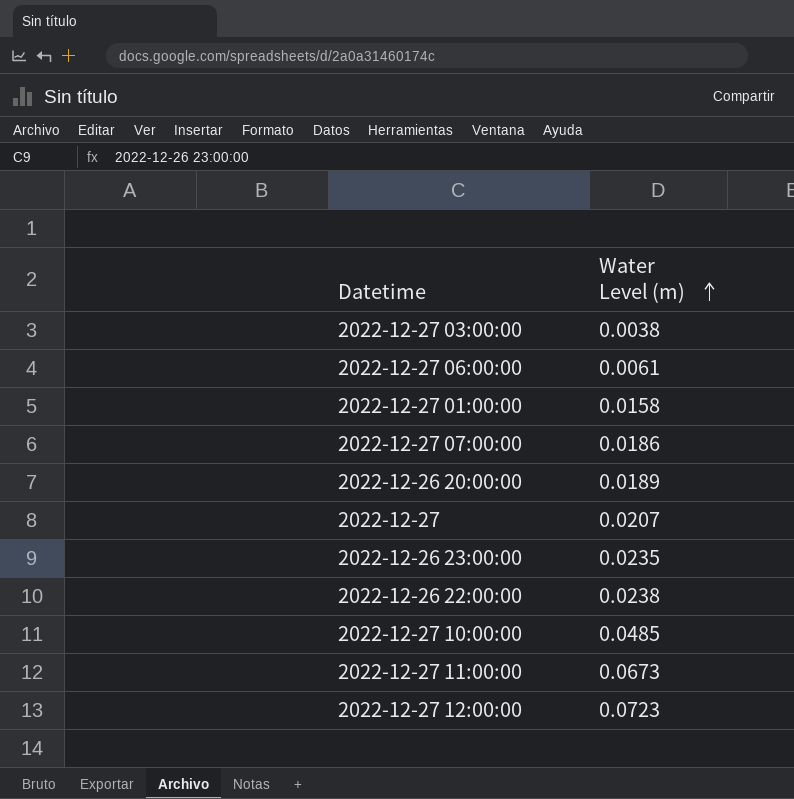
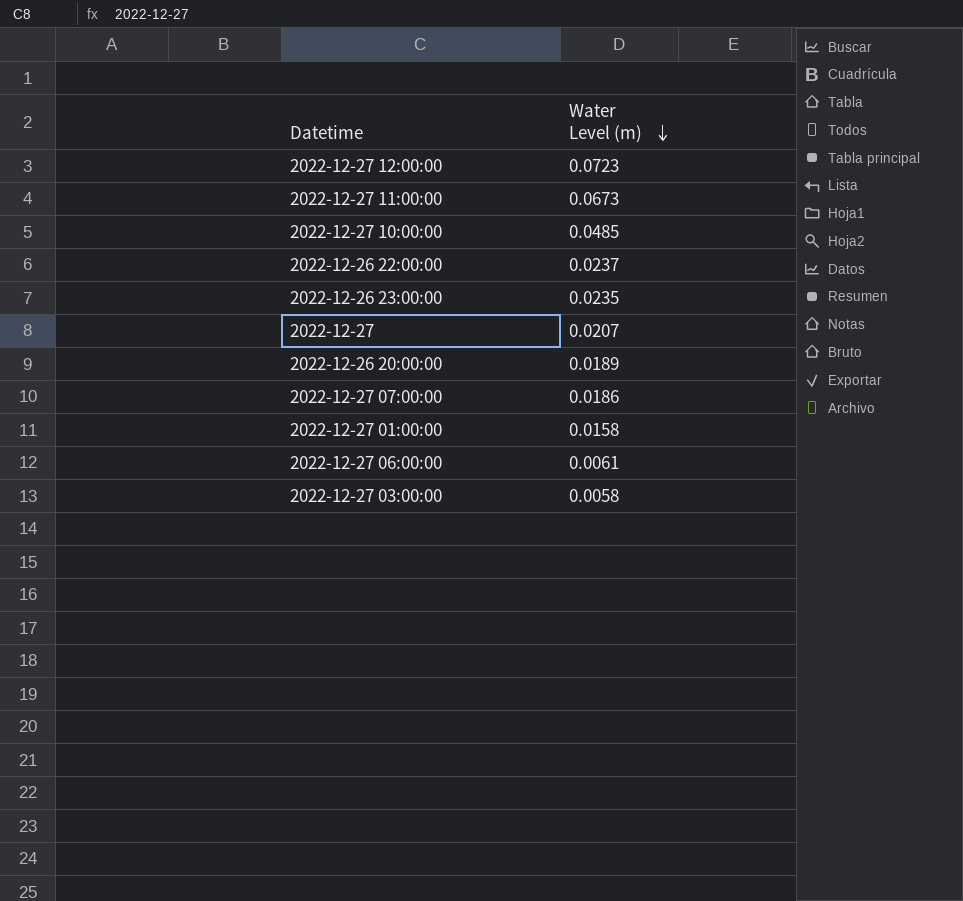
row order: Water Level (m) ascending -> Water Level (m) descending
2022-12-26 22:00:00 | Water Level (m): 0.0238 -> 0.0237
2022-12-27 03:00:00 | Water Level (m): 0.0038 -> 0.0058

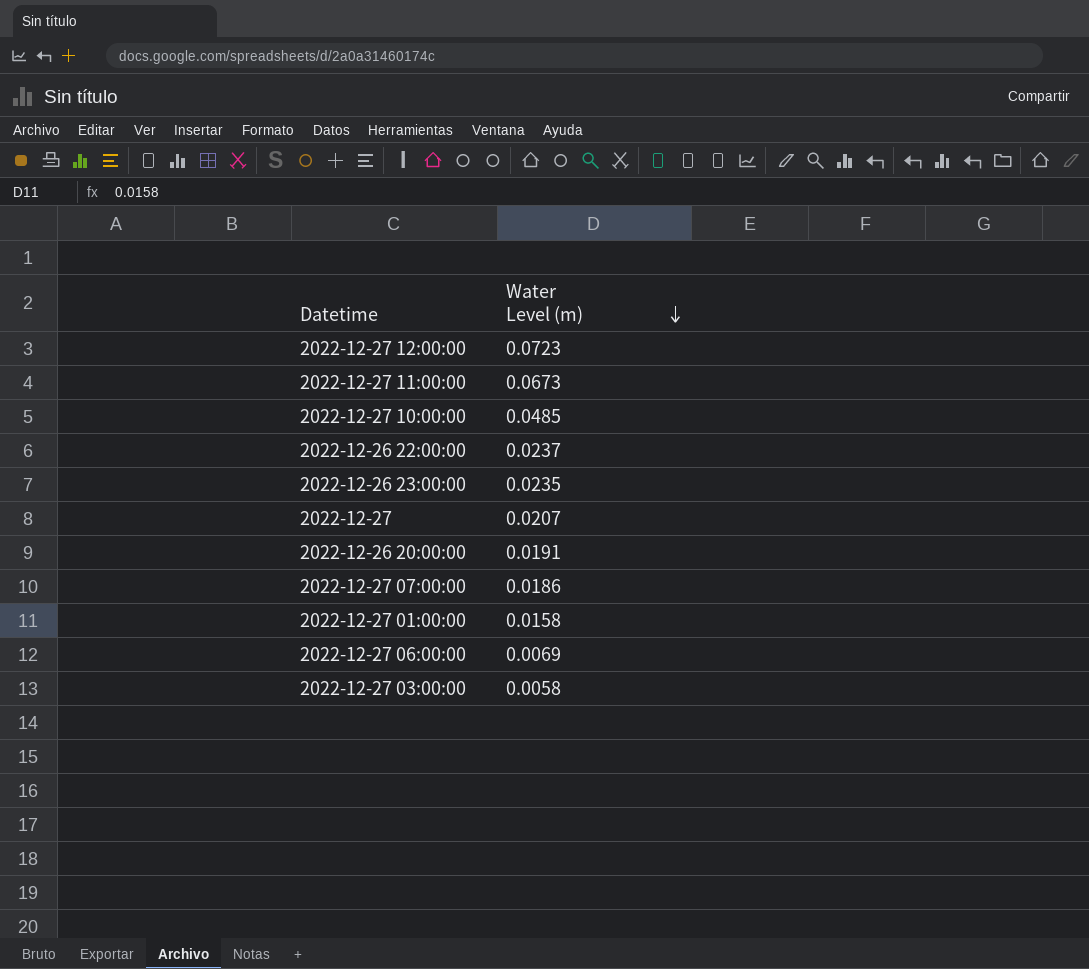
2022-12-26 20:00:00 | Water Level (m): 0.0189 -> 0.0191
2022-12-27 06:00:00 | Water Level (m): 0.0061 -> 0.0069

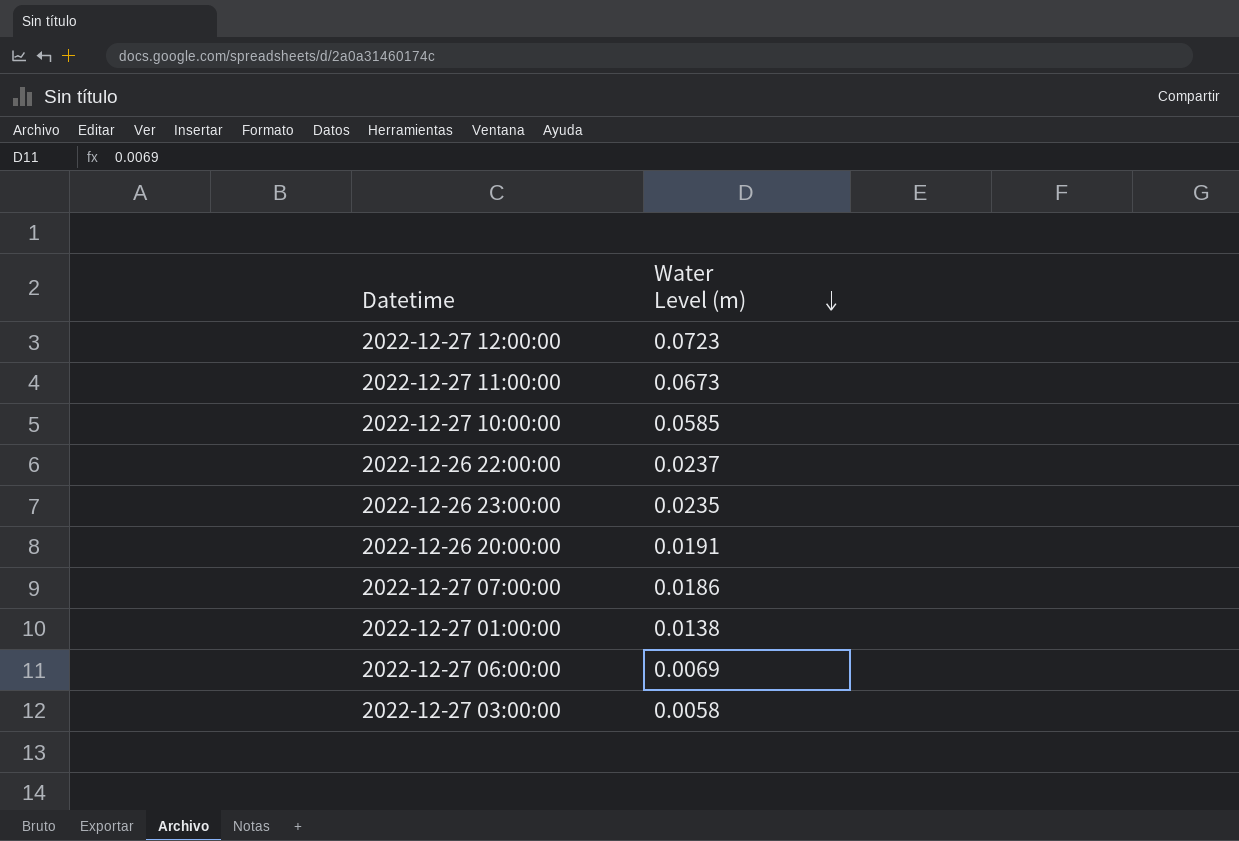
row 2022-12-27: 0.0207 -> none
2022-12-27 10:00:00 | Water Level (m): 0.0485 -> 0.0585
2022-12-27 01:00:00 | Water Level (m): 0.0158 -> 0.0138

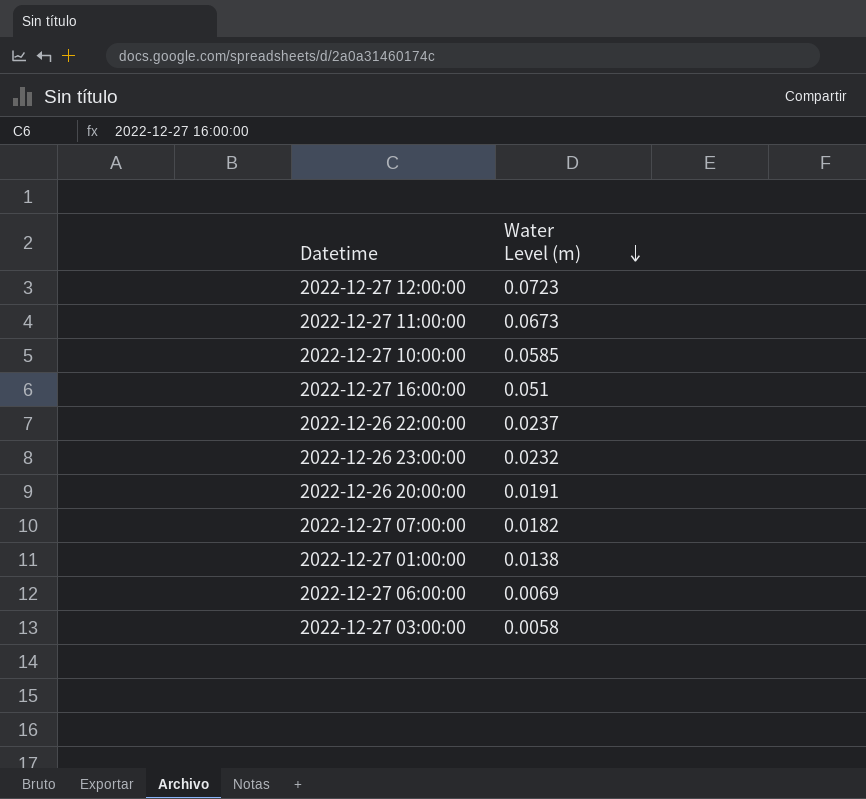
row 2022-12-27 16:00:00: none -> 0.051
2022-12-26 23:00:00 | Water Level (m): 0.0235 -> 0.0232
2022-12-27 07:00:00 | Water Level (m): 0.0186 -> 0.0182

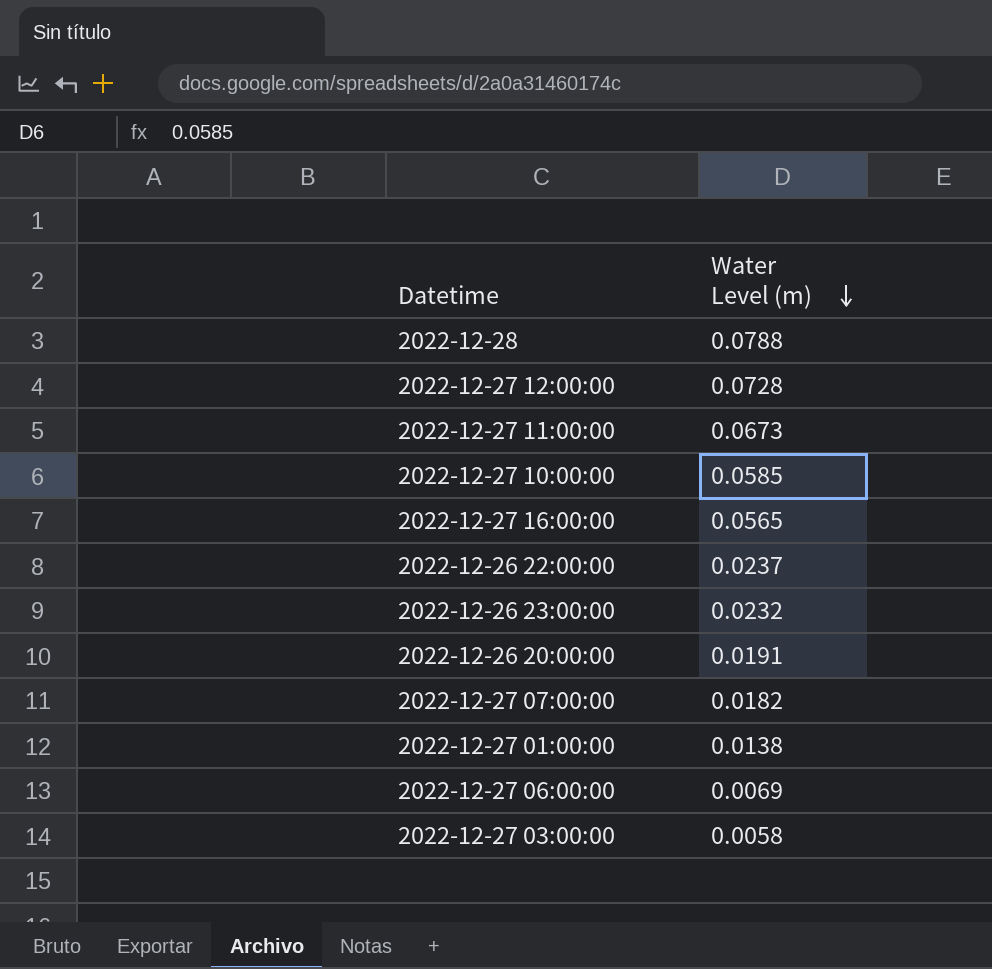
row 2022-12-28: none -> 0.0788
2022-12-27 12:00:00 | Water Level (m): 0.0723 -> 0.0728
2022-12-27 16:00:00 | Water Level (m): 0.051 -> 0.0565

